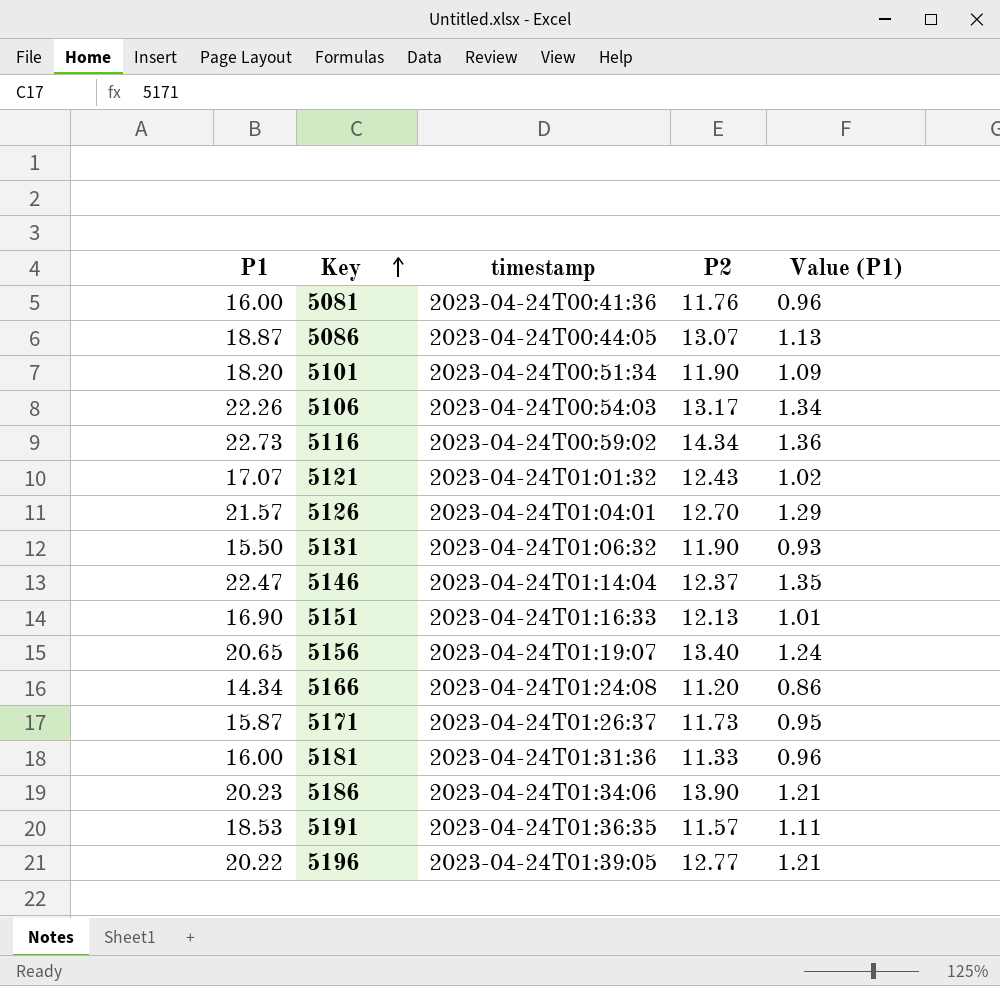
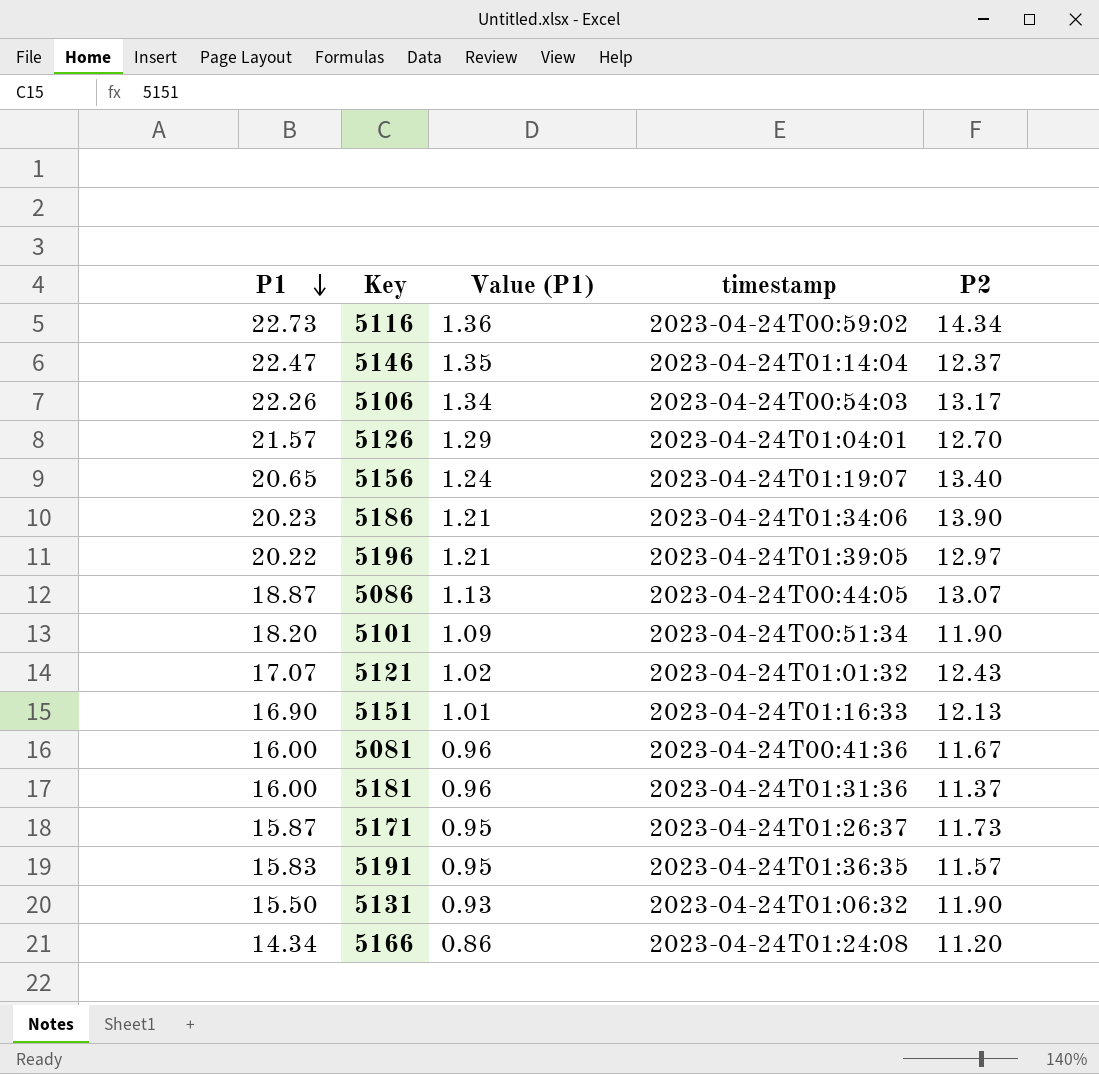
row order: Key ascending -> P1 descending
column Value (P1) | position: 5 -> 3
5196 | P2: 12.77 -> 12.97
5081 | P2: 11.76 -> 11.67
5181 | P2: 11.33 -> 11.37
5191 | P1: 18.53 -> 15.83
5191 | Value (P1): 1.11 -> 0.95

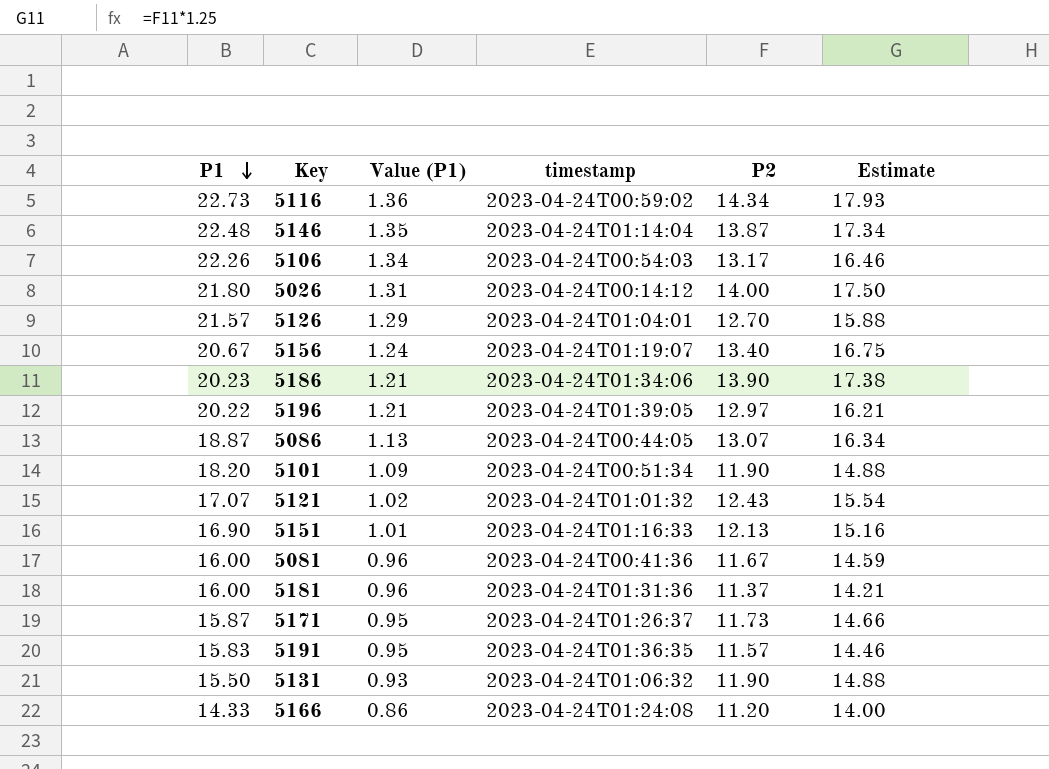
column Estimate | formula: none -> [P2] * 1.25
5146 | P1: 22.47 -> 22.48
5146 | P2: 12.37 -> 13.87
row 5026: none -> 21.80 | 1.31 | 2023-04-24T00:14:12 | 14.00 | 17.50
5156 | P1: 20.65 -> 20.67
5166 | P1: 14.34 -> 14.33

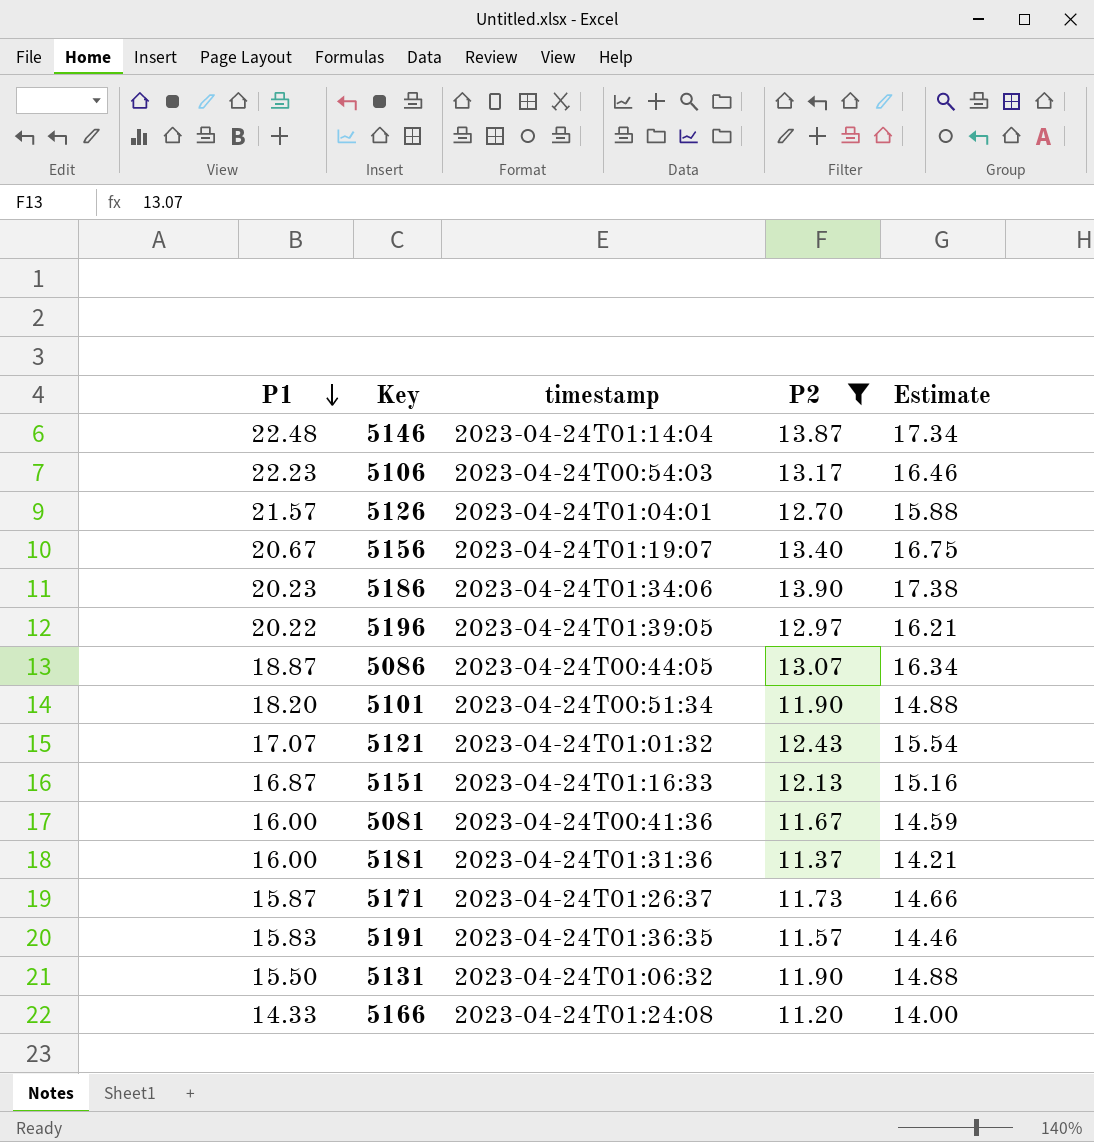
filter: none -> P2 <= 13.90
column Value (P1) | formula: [P1] * 0.06 -> none
5106 | P1: 22.26 -> 22.23
5151 | P1: 16.90 -> 16.87

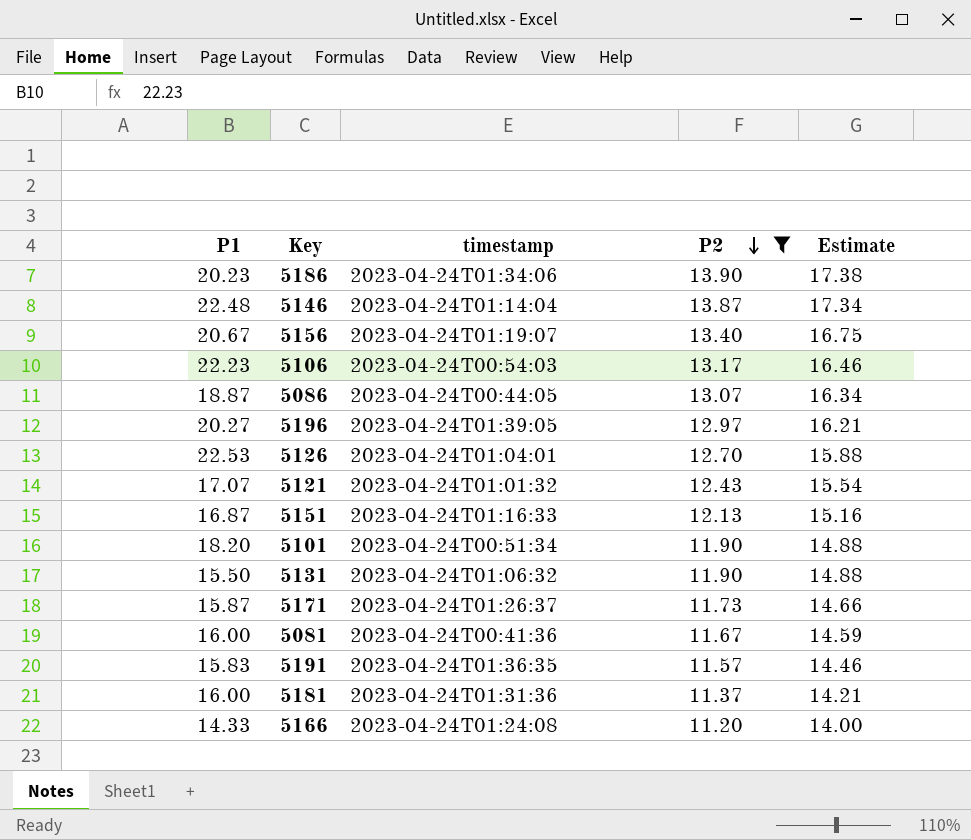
row order: P1 descending -> P2 descending
5196 | P1: 20.22 -> 20.27
5126 | P1: 21.57 -> 22.53

